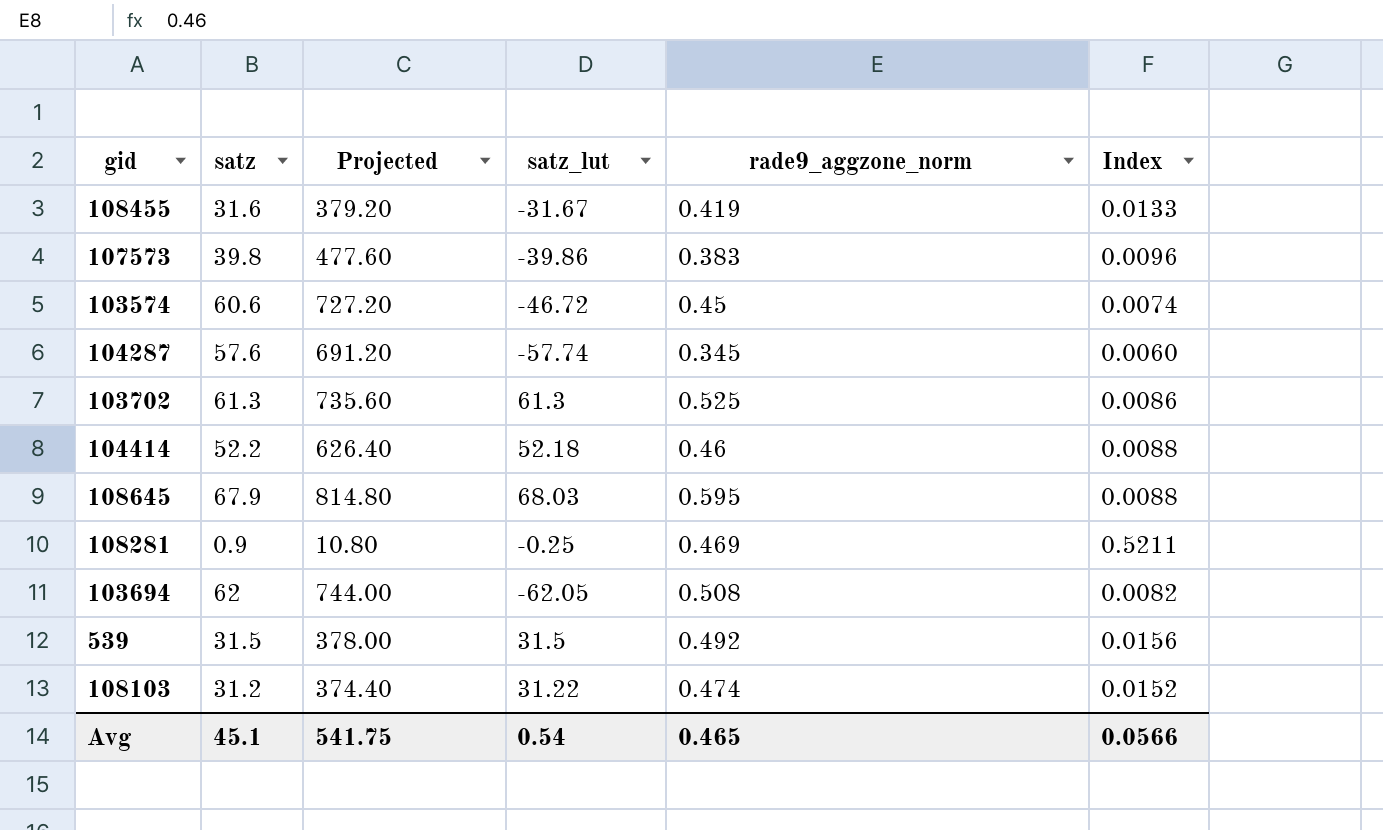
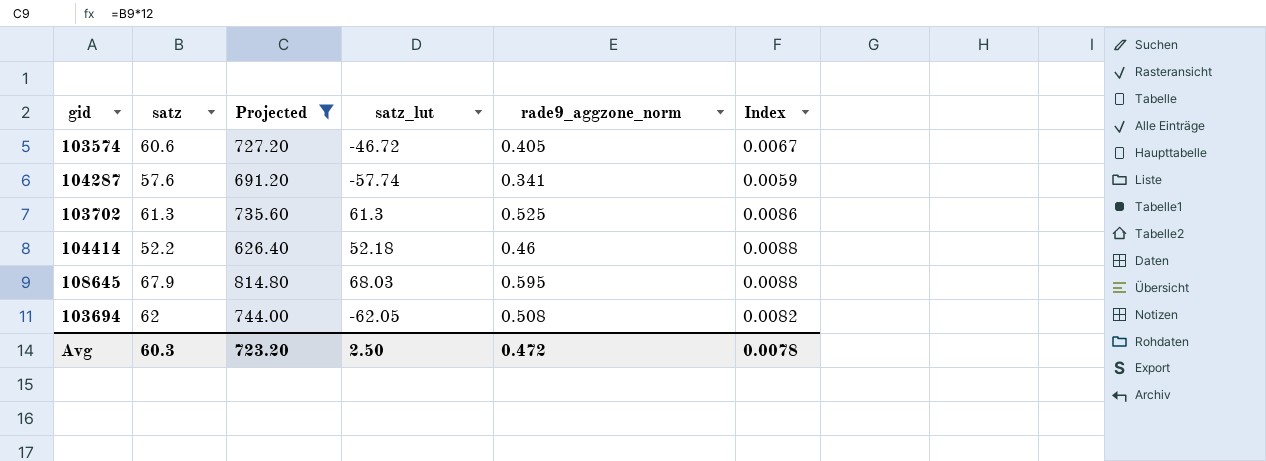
filter: none -> Projected >= 626.40
103574 | rade9_aggzone_norm: 0.45 -> 0.405
103574 | Index: 0.0074 -> 0.0067
104287 | rade9_aggzone_norm: 0.345 -> 0.341
104287 | Index: 0.0060 -> 0.0059
Avg | satz: 45.1 -> 60.3
Avg | Projected: 541.75 -> 723.20
Avg | satz_lut: 0.54 -> 2.50
Avg | rade9_aggzone_norm: 0.465 -> 0.472
Avg | Index: 0.0566 -> 0.0078

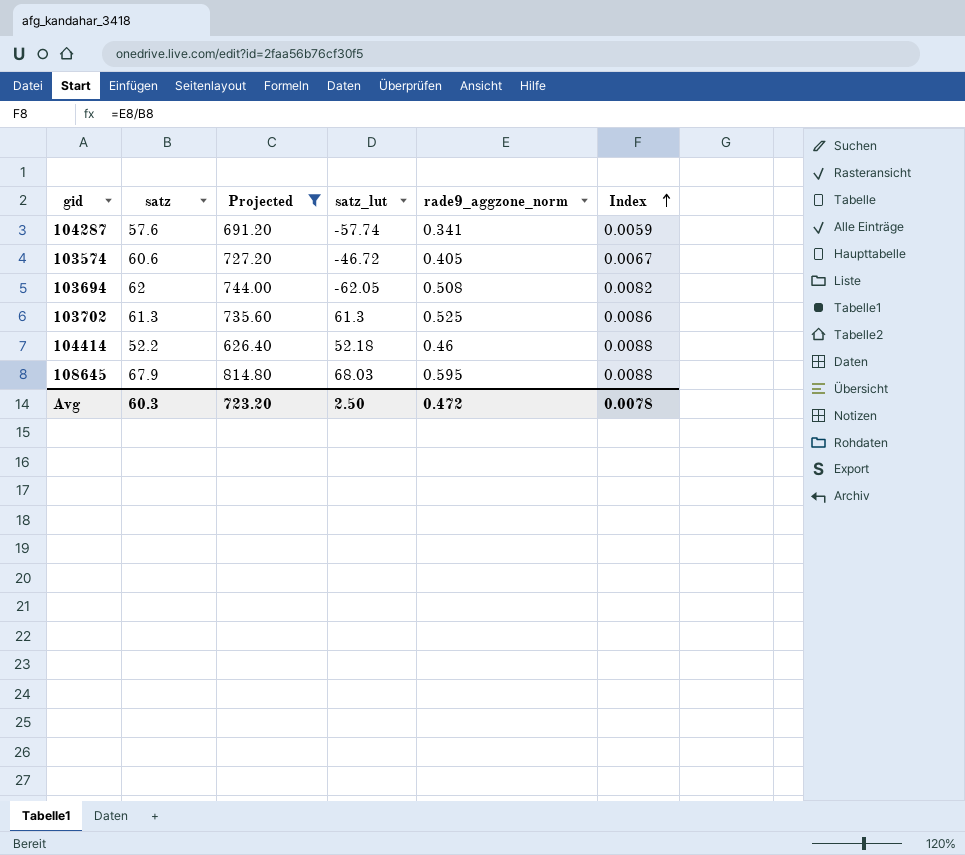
row order: none -> Index ascending

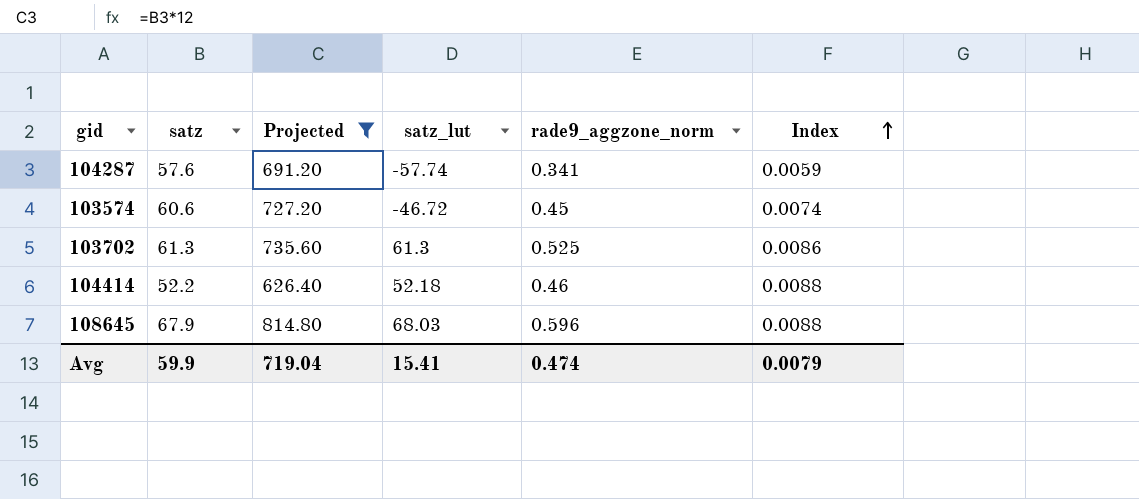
row 103694: 62 | 744.00 | -62.05 | 0.508 | 0.0082 -> none
103574 | rade9_aggzone_norm: 0.405 -> 0.45
103574 | Index: 0.0067 -> 0.0074
108645 | rade9_aggzone_norm: 0.595 -> 0.596
Avg | satz: 60.3 -> 59.9
Avg | Projected: 723.20 -> 719.04
Avg | satz_lut: 2.50 -> 15.41
Avg | rade9_aggzone_norm: 0.472 -> 0.474
Avg | Index: 0.0078 -> 0.0079

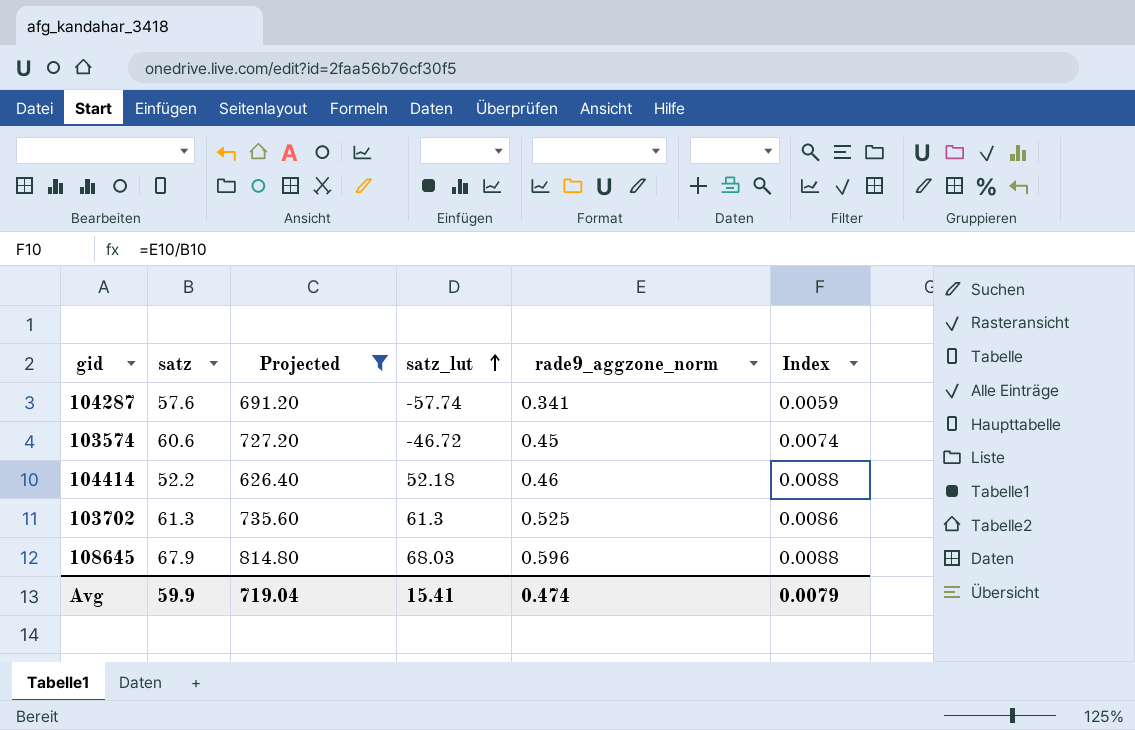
row order: Index ascending -> satz_lut ascending

